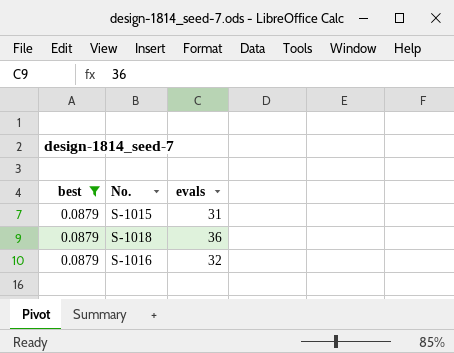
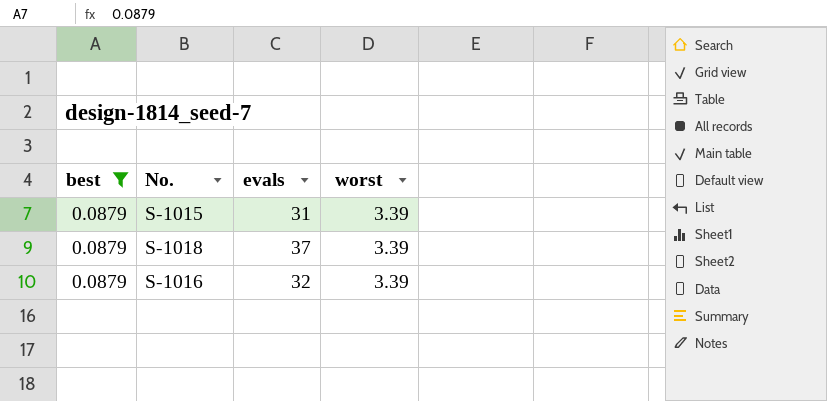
column worst | position: none -> 4
S-1018 | evals: 36 -> 37

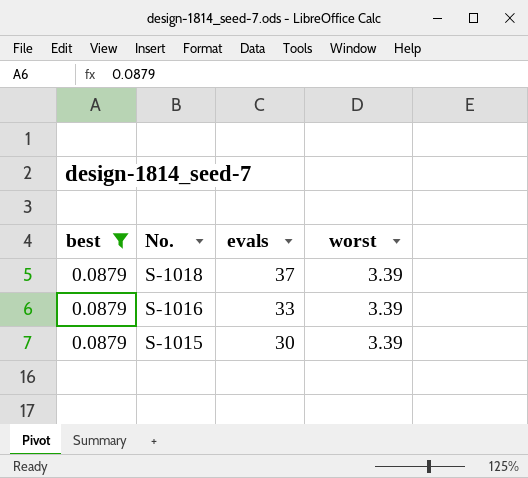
row order: none -> No. descending
S-1016 | evals: 32 -> 33
S-1015 | evals: 31 -> 30

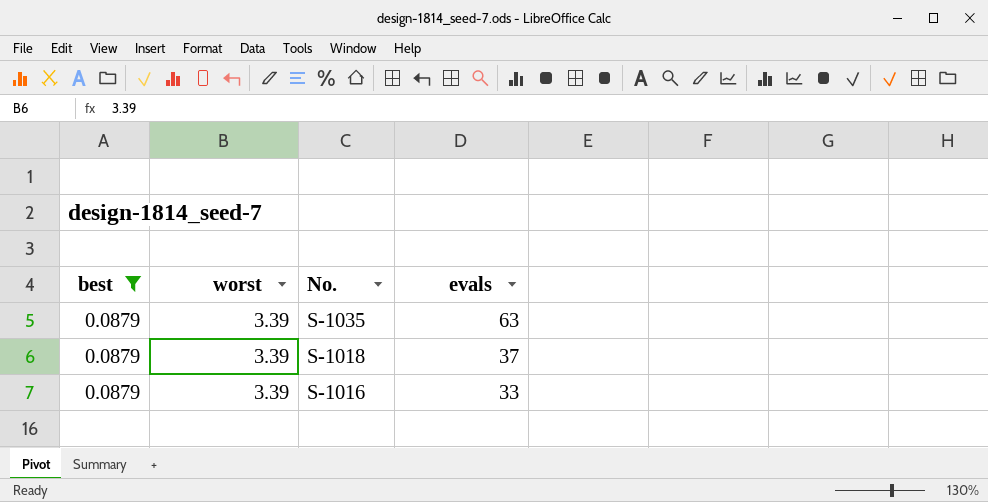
column worst | position: 4 -> 2
row S-1015: 0.0879 | 30 | 3.39 -> none
row S-1035: none -> 0.0879 | 3.39 | 63

